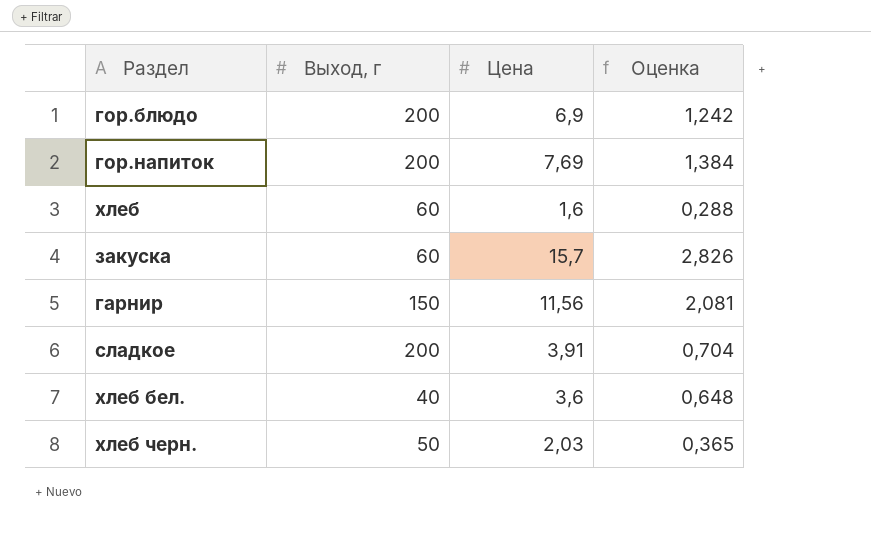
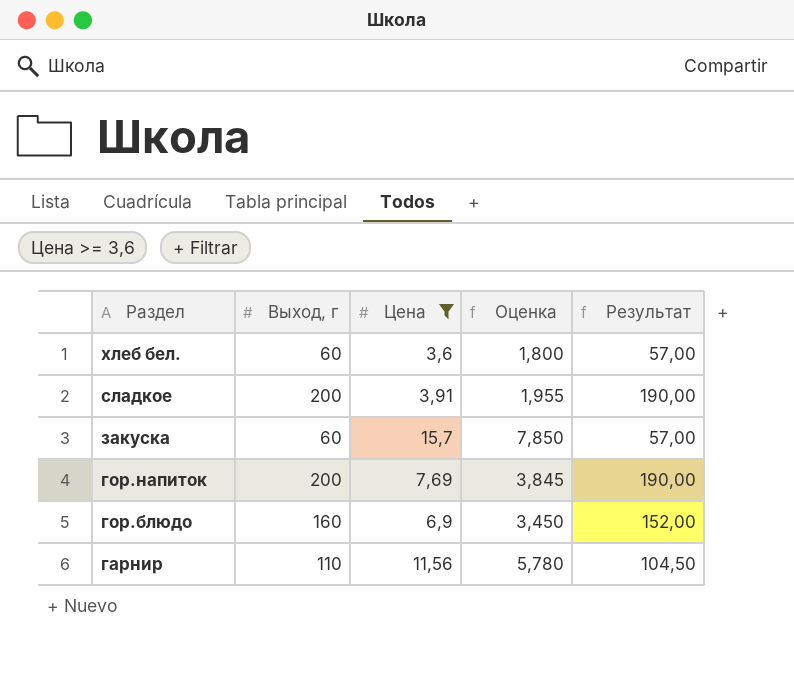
filter: none -> Цена >= 3,6
row order: none -> Раздел descending
column Оценка | formula: [Цена] * 0,18 -> [Цена] * 0,5
column Результат | formula: none -> [Выход, г] * 0,95
хлеб бел. | Выход, г: 40 -> 60
гор.блюдо | Выход, г: 200 -> 160
гарнир | Выход, г: 150 -> 110

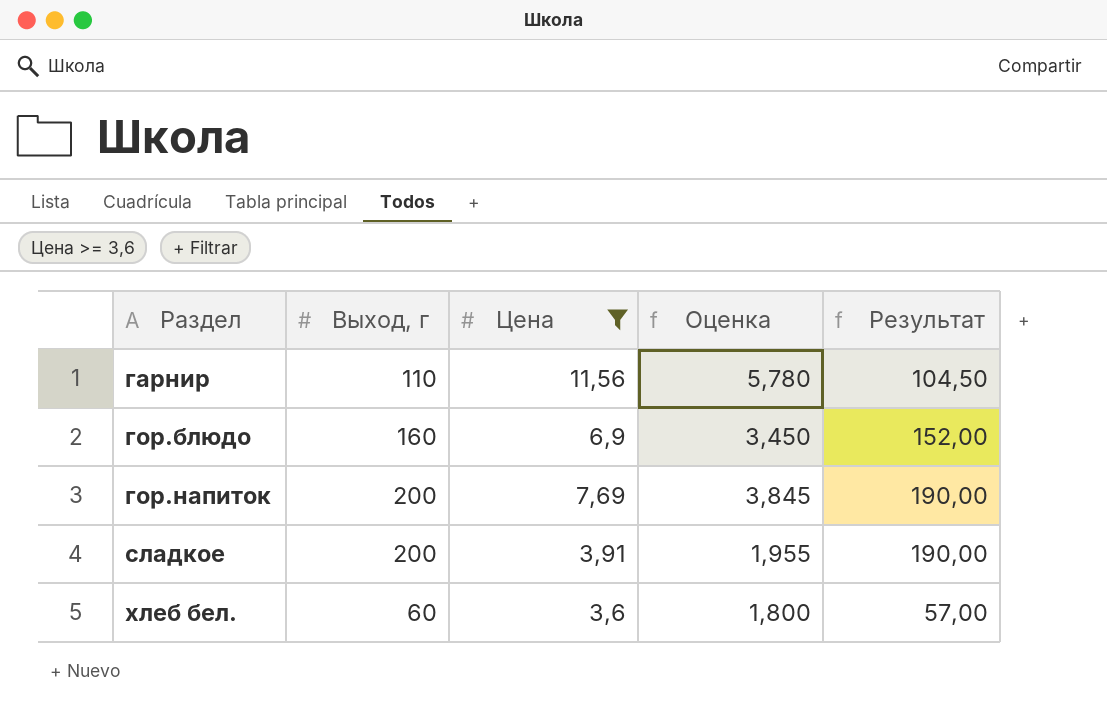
row order: Раздел descending -> Раздел ascending
row закуска: 60 | 15,7 | 7,850 | 57,00 -> none

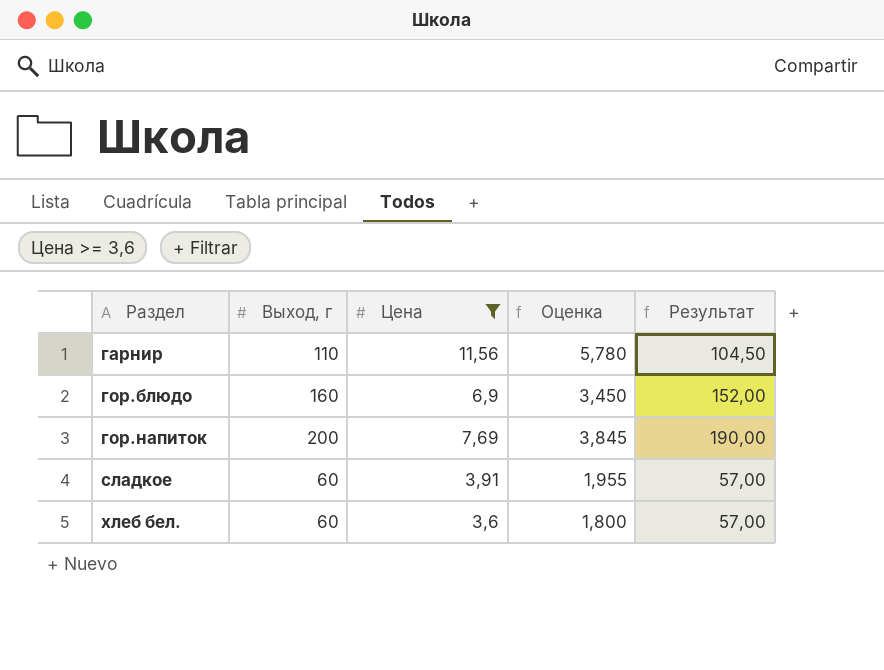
сладкое | Выход, г: 200 -> 60
сладкое | Результат: 190,00 -> 57,00

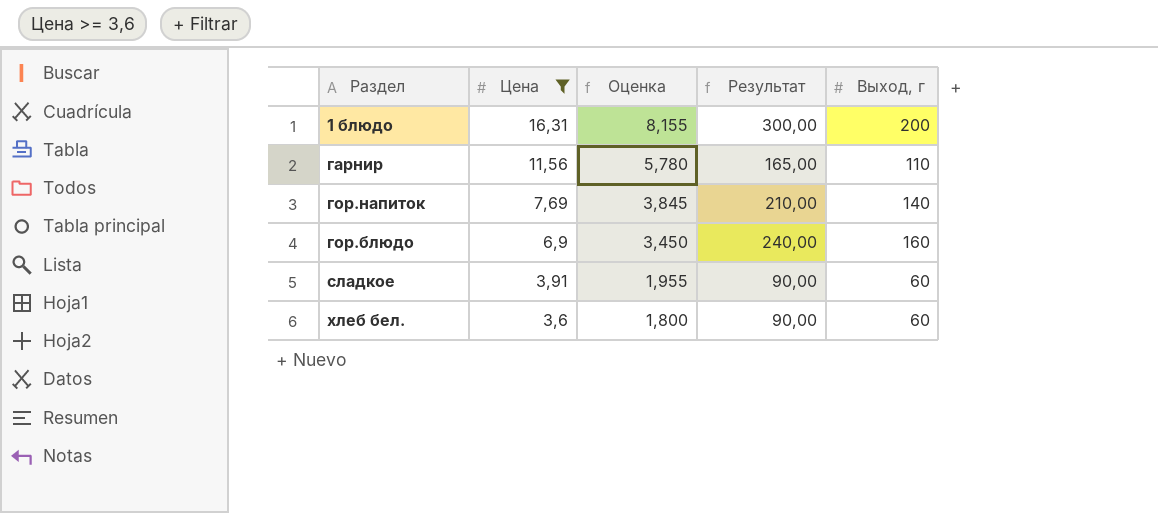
row order: Раздел ascending -> Цена descending
column Результат | formula: [Выход, г] * 0,95 -> [Выход, г] * 1,5
column Выход, г | position: 2 -> 5
row 1 блюдо: none -> 16,31 | 8,155 | 300,00 | 200
гор.напиток | Выход, г: 200 -> 140

